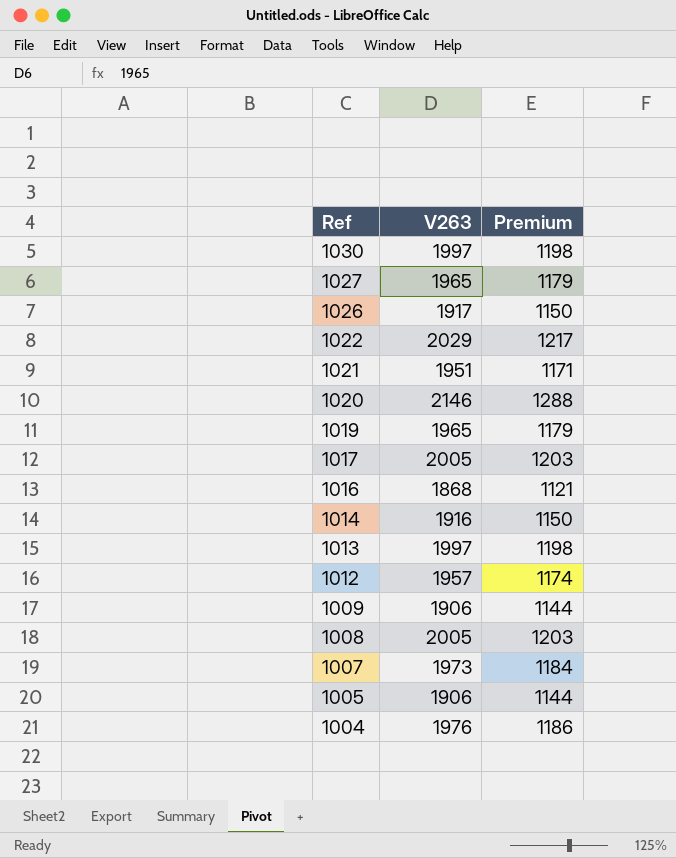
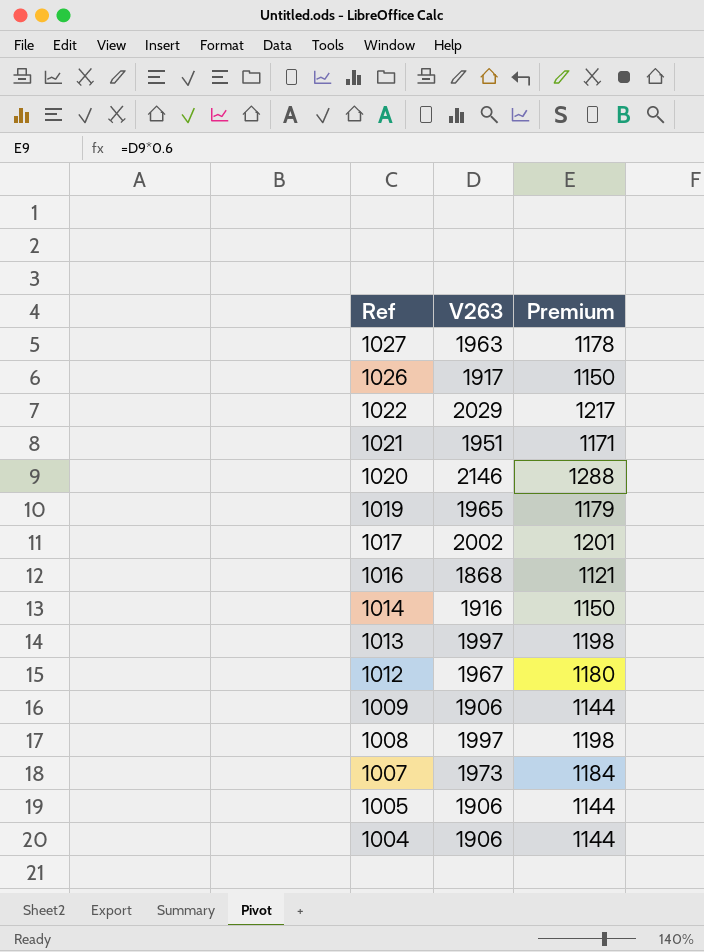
row 1030: 1997 | 1198 -> none
1027 | V263: 1965 -> 1963
1027 | Premium: 1179 -> 1178
1017 | V263: 2005 -> 2002
1017 | Premium: 1203 -> 1201
1012 | V263: 1957 -> 1967
1012 | Premium: 1174 -> 1180
1008 | V263: 2005 -> 1997
1008 | Premium: 1203 -> 1198
1004 | V263: 1976 -> 1906
1004 | Premium: 1186 -> 1144

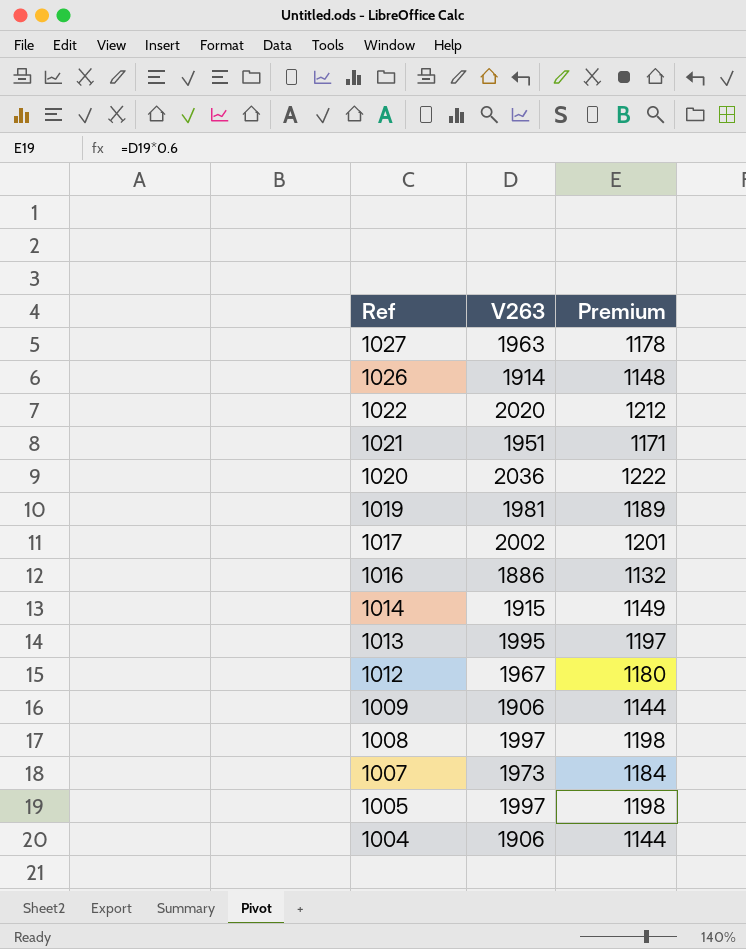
1026 | V263: 1917 -> 1914
1026 | Premium: 1150 -> 1148
1022 | V263: 2029 -> 2020
1022 | Premium: 1217 -> 1212
1020 | V263: 2146 -> 2036
1020 | Premium: 1288 -> 1222
1019 | V263: 1965 -> 1981
1019 | Premium: 1179 -> 1189
1016 | V263: 1868 -> 1886
1016 | Premium: 1121 -> 1132
1014 | V263: 1916 -> 1915
1014 | Premium: 1150 -> 1149
1013 | V263: 1997 -> 1995
1013 | Premium: 1198 -> 1197
1005 | V263: 1906 -> 1997
1005 | Premium: 1144 -> 1198

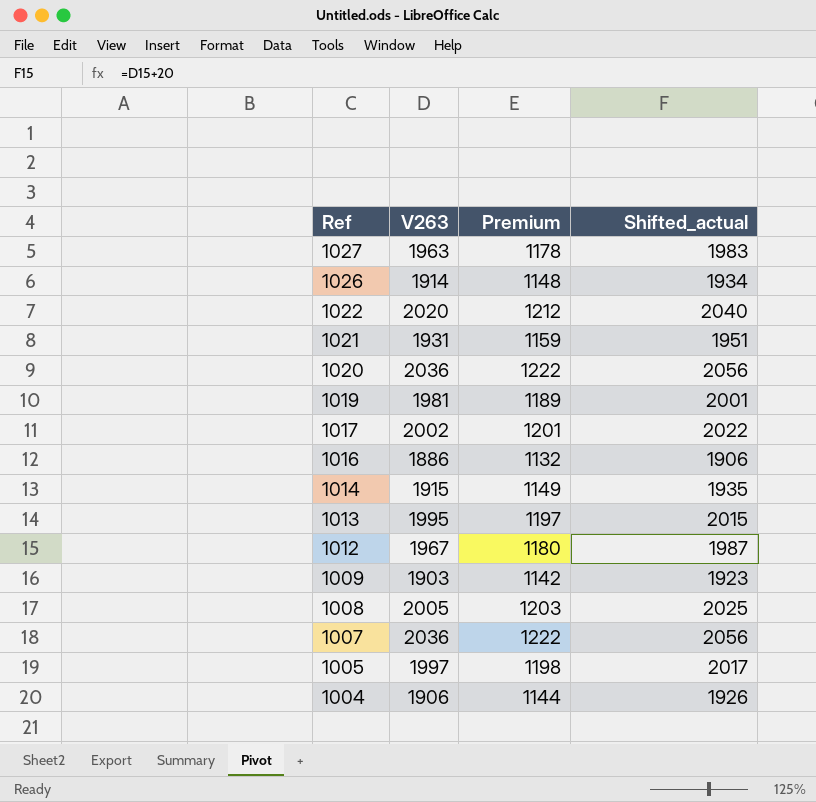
column Shifted_actual | formula: none -> [V263] + 20
1021 | V263: 1951 -> 1931
1021 | Premium: 1171 -> 1159
1009 | V263: 1906 -> 1903
1009 | Premium: 1144 -> 1142
1008 | V263: 1997 -> 2005
1008 | Premium: 1198 -> 1203
1007 | V263: 1973 -> 2036
1007 | Premium: 1184 -> 1222

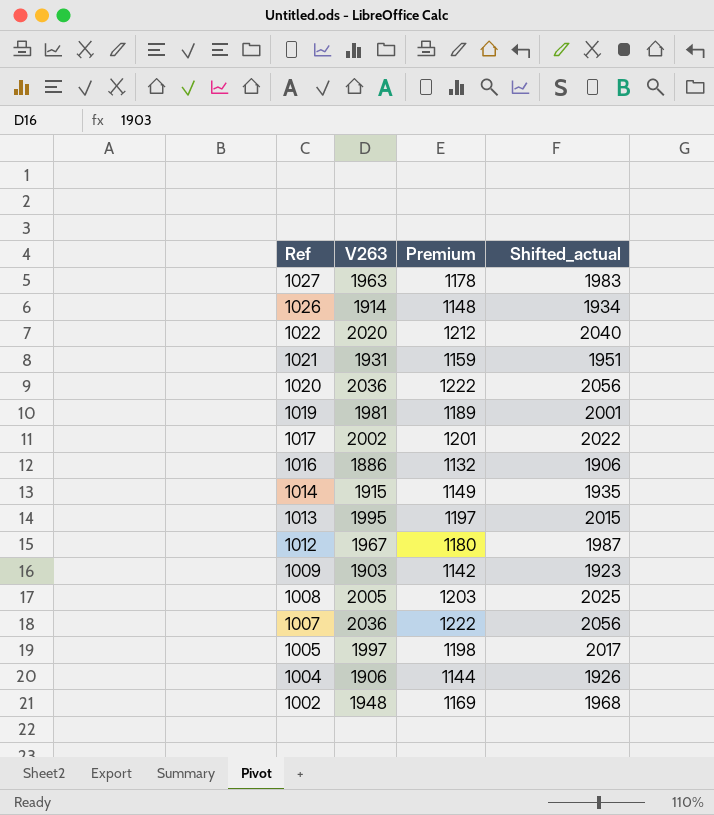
row 1002: none -> 1948 | 1169 | 1968

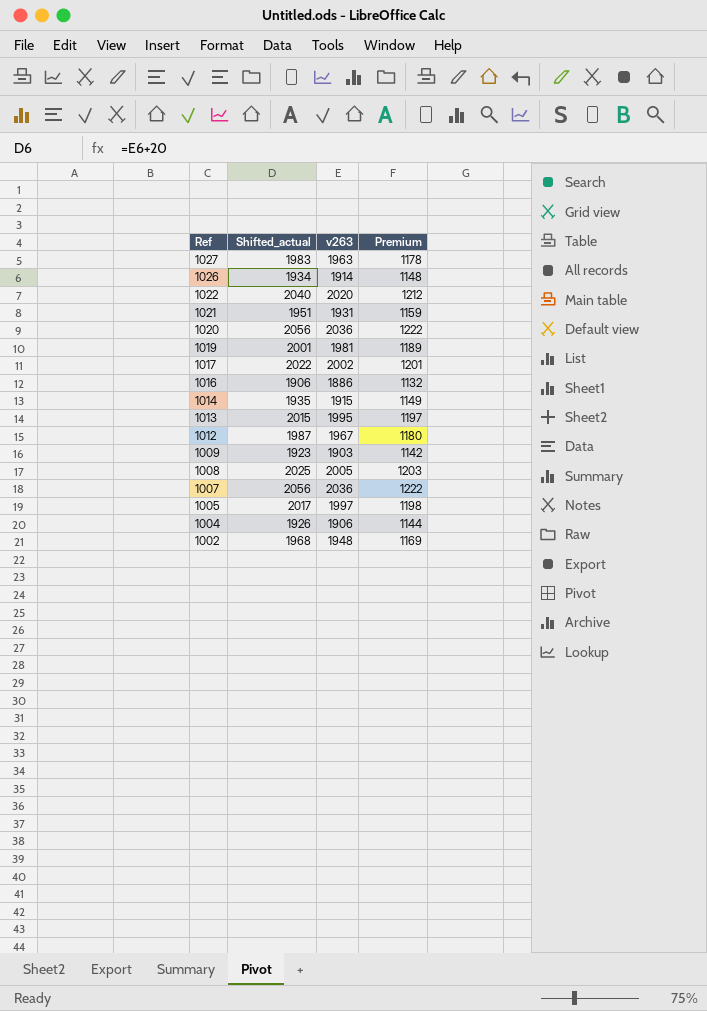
column Shifted_actual | position: 4 -> 2
column name: V263 -> v263

